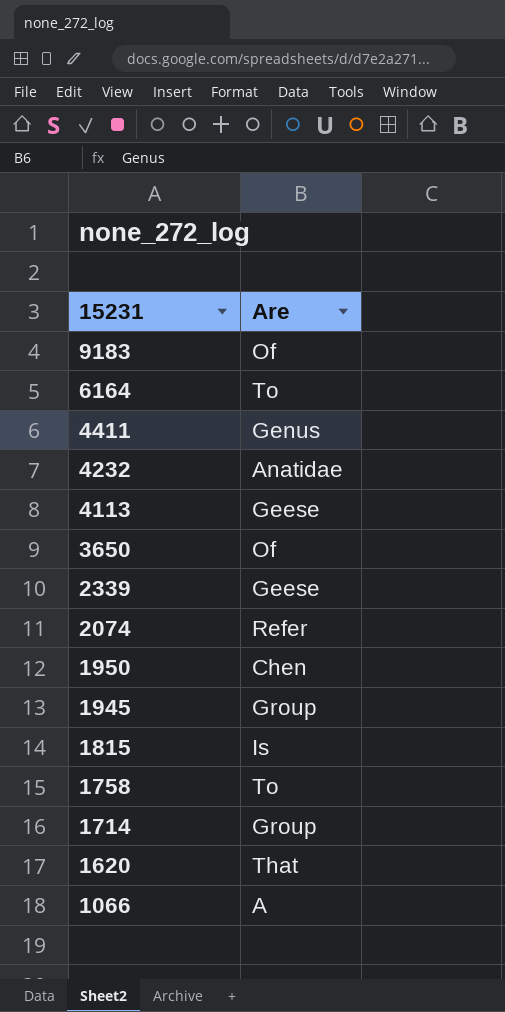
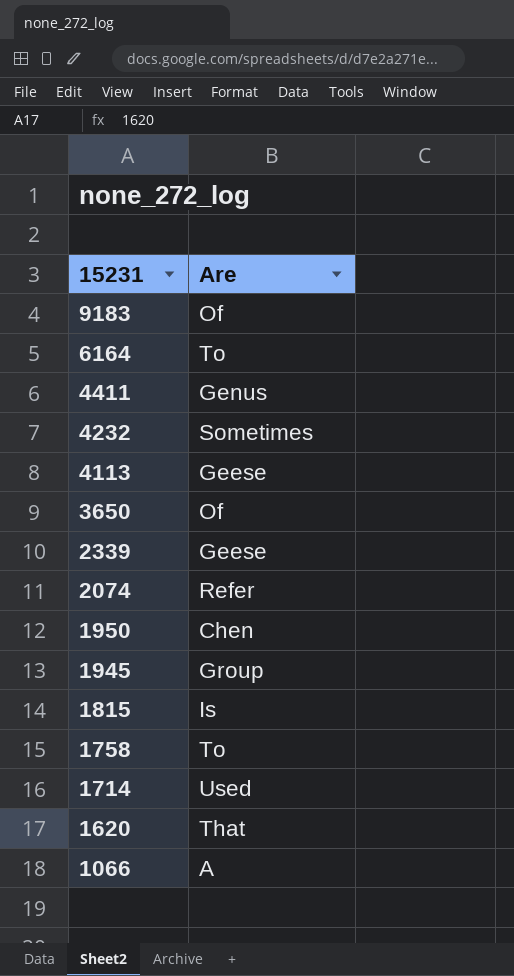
4232 | Are: Anatidae -> Sometimes
1714 | Are: Group -> Used

